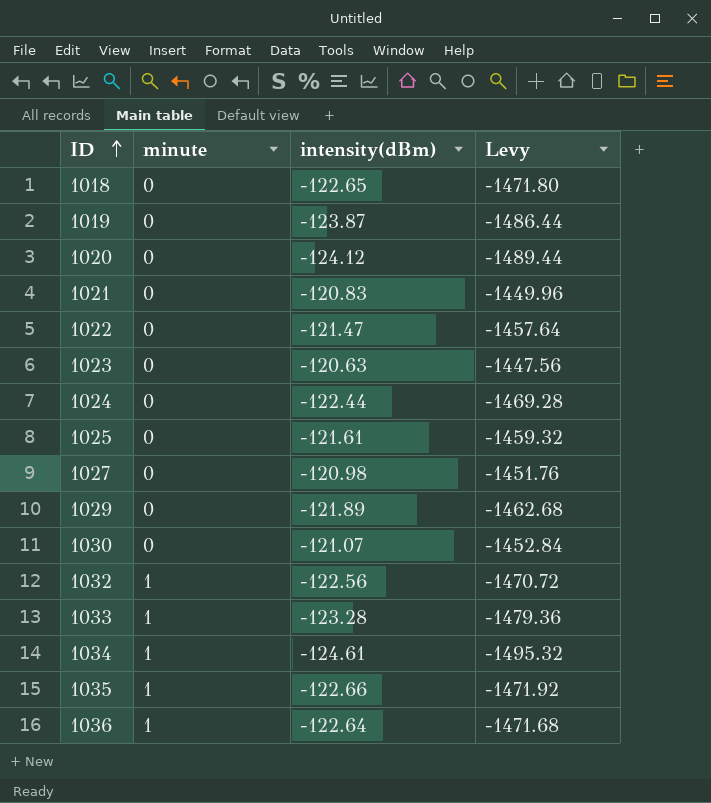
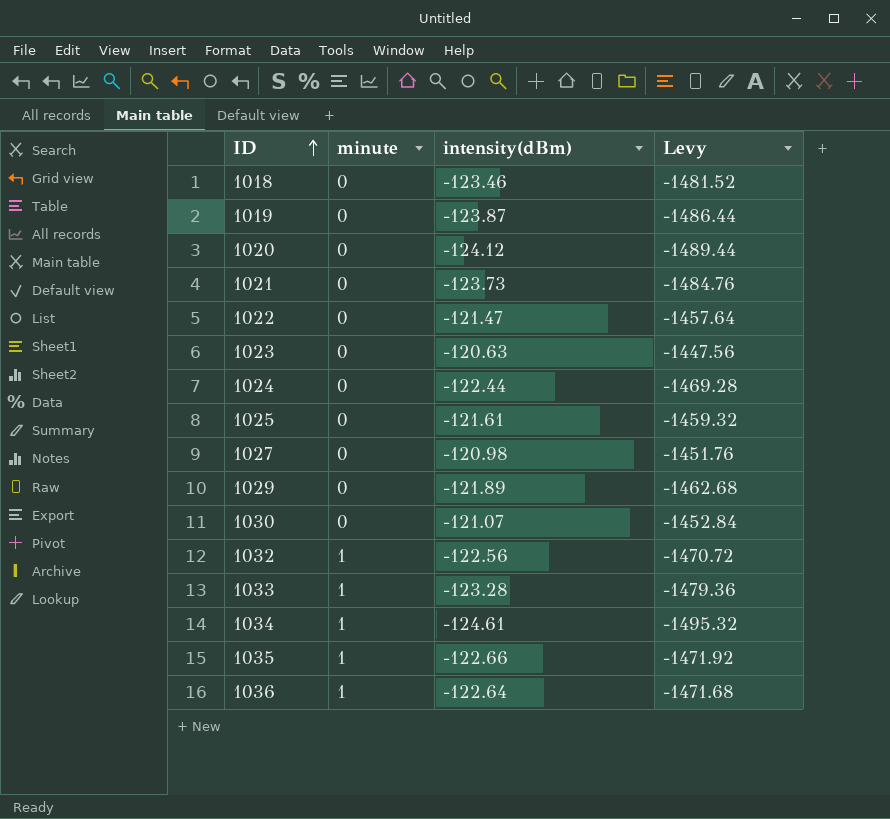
1018 | intensity(dBm): -122.65 -> -123.46
1018 | Levy: -1471.80 -> -1481.52
1021 | intensity(dBm): -120.83 -> -123.73
1021 | Levy: -1449.96 -> -1484.76

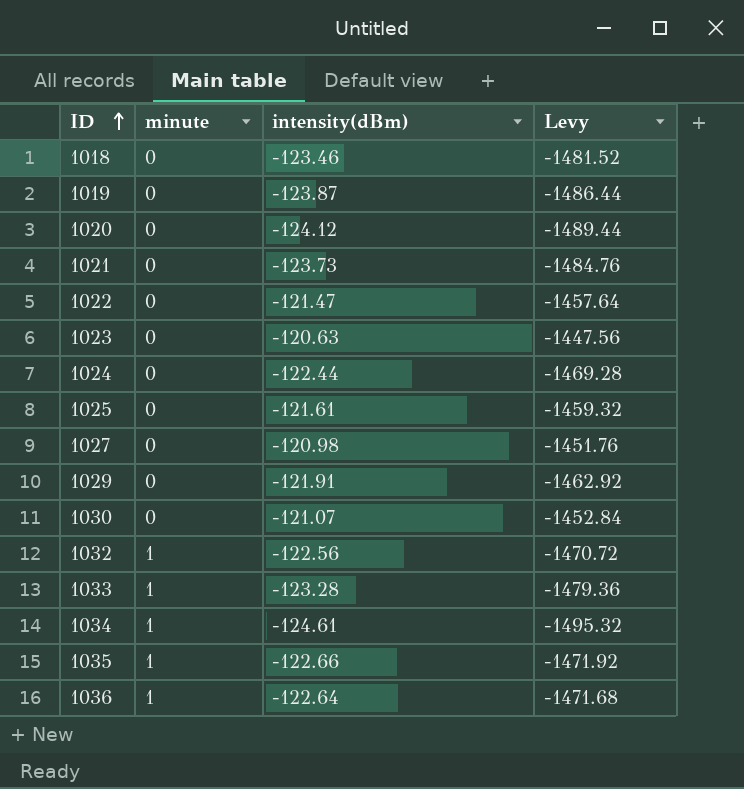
1029 | intensity(dBm): -121.89 -> -121.91
1029 | Levy: -1462.68 -> -1462.92

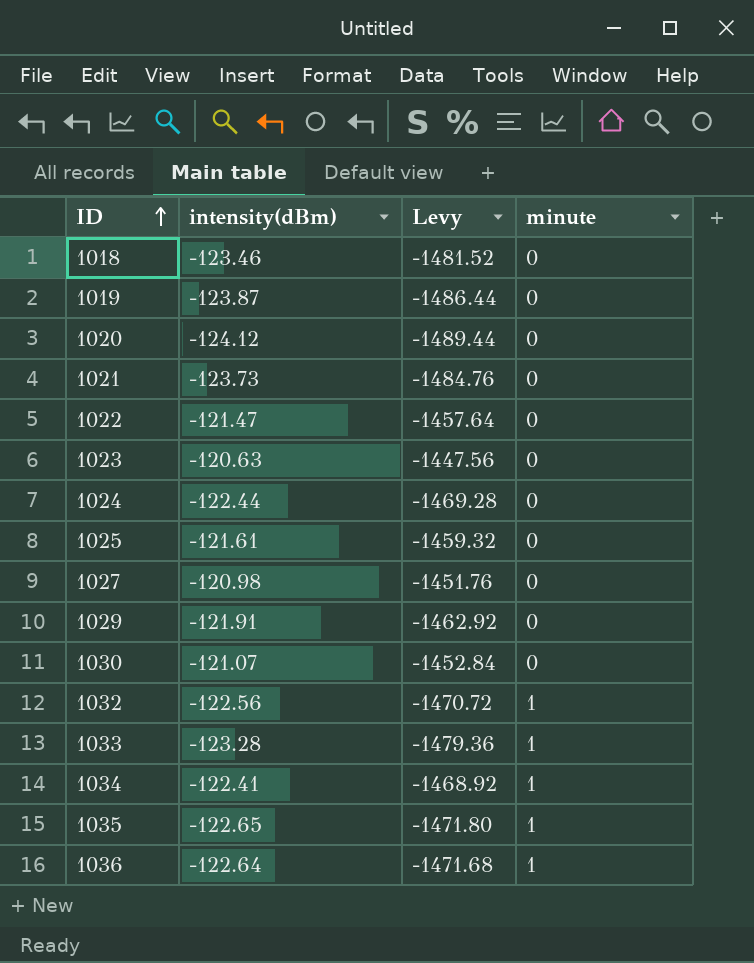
column minute | position: 2 -> 4
1034 | intensity(dBm): -124.61 -> -122.41
1034 | Levy: -1495.32 -> -1468.92
1035 | intensity(dBm): -122.66 -> -122.65
1035 | Levy: -1471.92 -> -1471.80

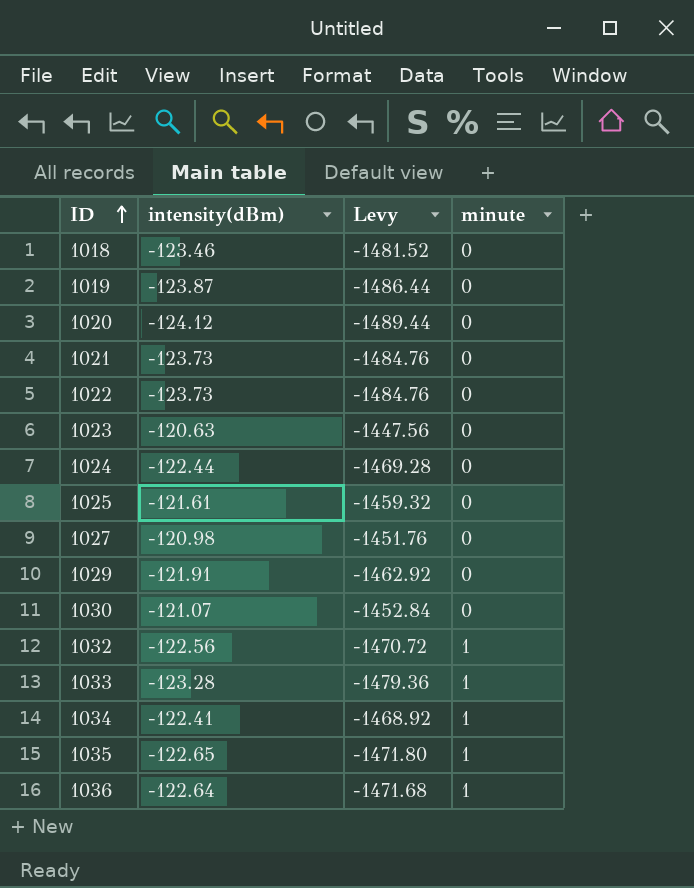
1022 | intensity(dBm): -121.47 -> -123.73
1022 | Levy: -1457.64 -> -1484.76

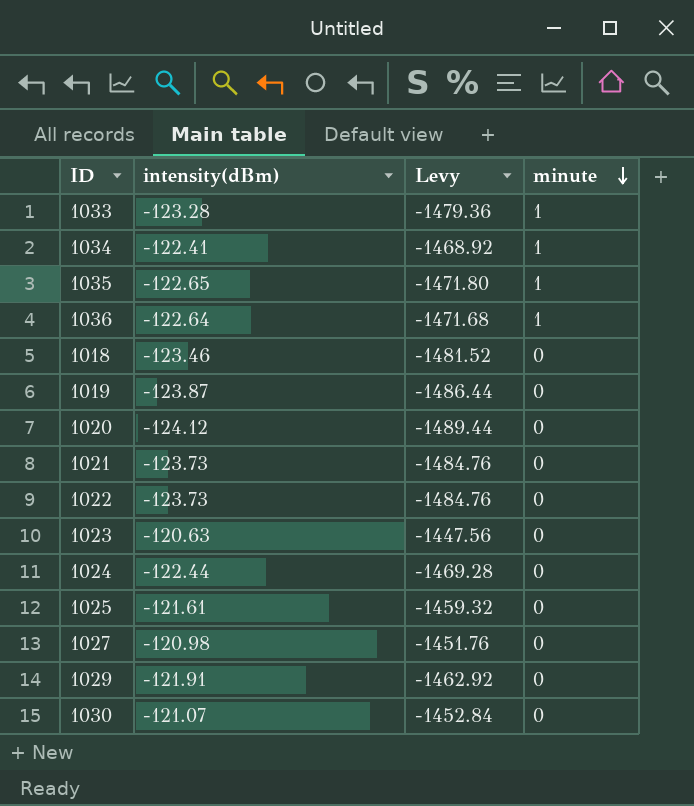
row order: ID ascending -> minute descending
row 1032: -122.56 | -1470.72 | 1 -> none

